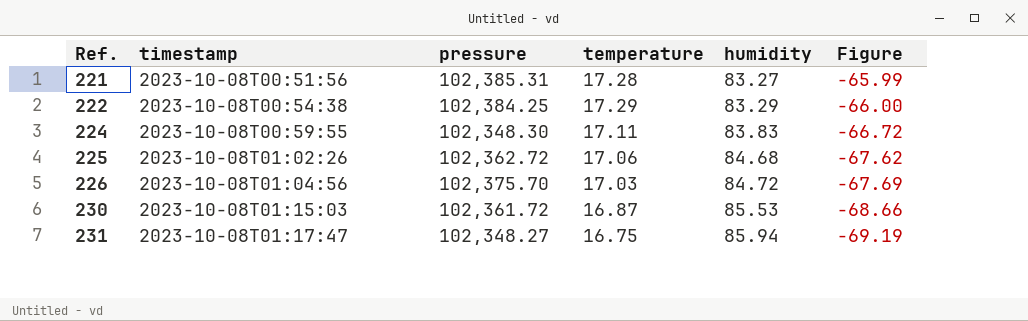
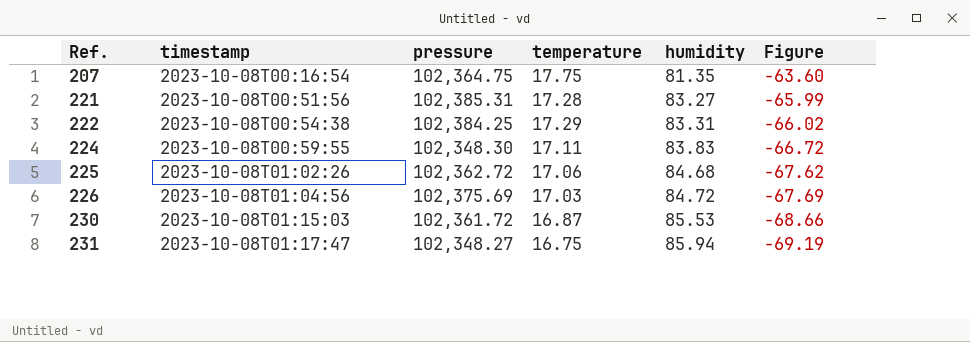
row 207: none -> 2023-10-08T00:16:54 | 102,364.75 | 17.75 | 81.35 | -63.60
222 | humidity: 83.29 -> 83.31
222 | Figure: -66.00 -> -66.02
226 | pressure: 102,375.70 -> 102,375.69

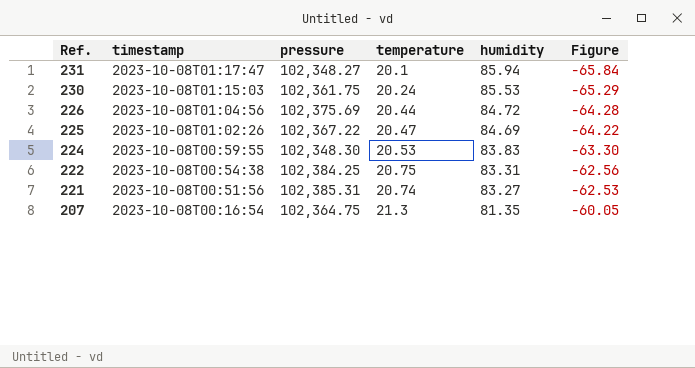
row order: Ref. ascending -> Ref. descending
231 | temperature: 16.75 -> 20.1
231 | Figure: -69.19 -> -65.84
230 | pressure: 102,361.72 -> 102,361.75
230 | temperature: 16.87 -> 20.24
230 | Figure: -68.66 -> -65.29
226 | temperature: 17.03 -> 20.44
226 | Figure: -67.69 -> -64.28
225 | pressure: 102,362.72 -> 102,367.22
225 | temperature: 17.06 -> 20.47
225 | humidity: 84.68 -> 84.69
225 | Figure: -67.62 -> -64.22
224 | temperature: 17.11 -> 20.53
224 | Figure: -66.72 -> -63.30
222 | temperature: 17.29 -> 20.75
222 | Figure: -66.02 -> -62.56
221 | temperature: 17.28 -> 20.74
221 | Figure: -65.99 -> -62.53
207 | temperature: 17.75 -> 21.3
207 | Figure: -63.60 -> -60.05

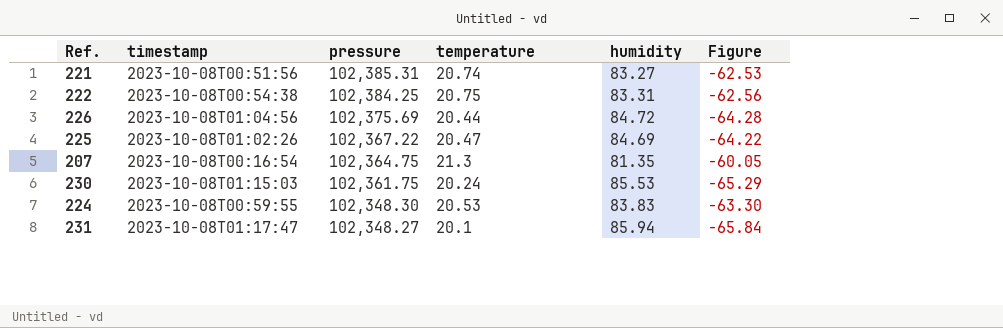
row order: Ref. descending -> pressure descending

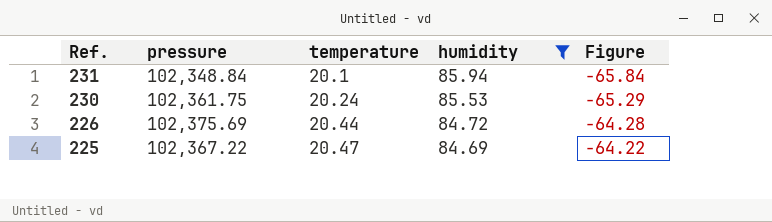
filter: none -> humidity >= 84.69
row order: pressure descending -> Ref. descending
column timestamp | position: 2 -> none
231 | pressure: 102,348.27 -> 102,348.84

